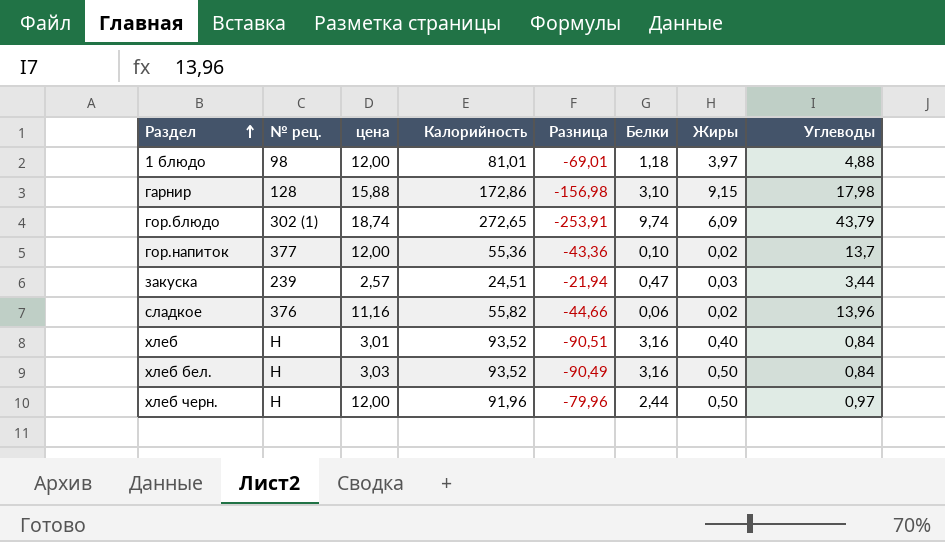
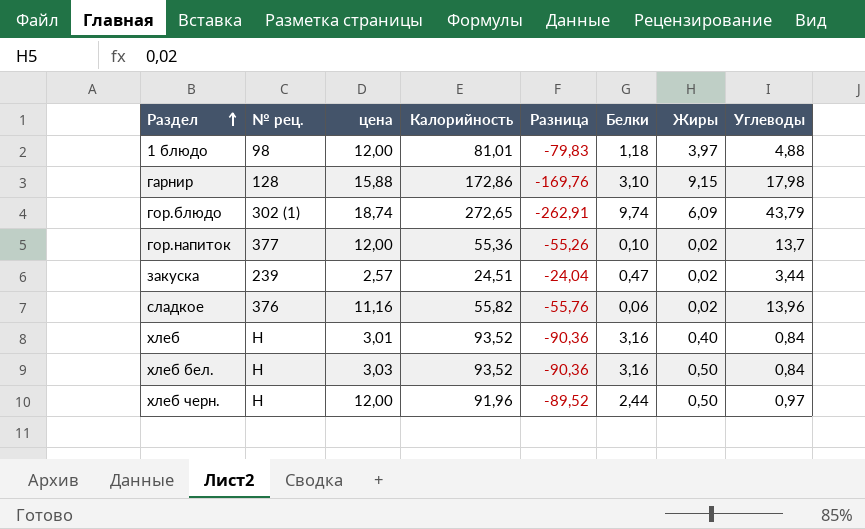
column Разница | formula: [цена] - [Калорийность] -> [Белки] - [Калорийность]
закуска | Жиры: 0,03 -> 0,02

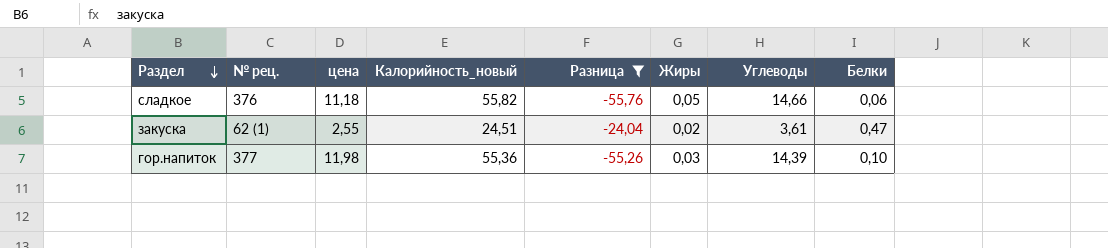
filter: none -> Разница >= -55,76
row order: Раздел ascending -> Раздел descending
column name: Калорийность -> Калорийность_новый
column Белки | position: 6 -> 8
сладкое | цена: 11,16 -> 11,18
сладкое | Жиры: 0,02 -> 0,05
сладкое | Углеводы: 13,96 -> 14,66
закуска | № рец.: 239 -> 62 (1)
закуска | цена: 2,57 -> 2,55
закуска | Углеводы: 3,44 -> 3,61
гор.напиток | цена: 12,00 -> 11,98
гор.напиток | Жиры: 0,02 -> 0,03
гор.напиток | Углеводы: 13,7 -> 14,39

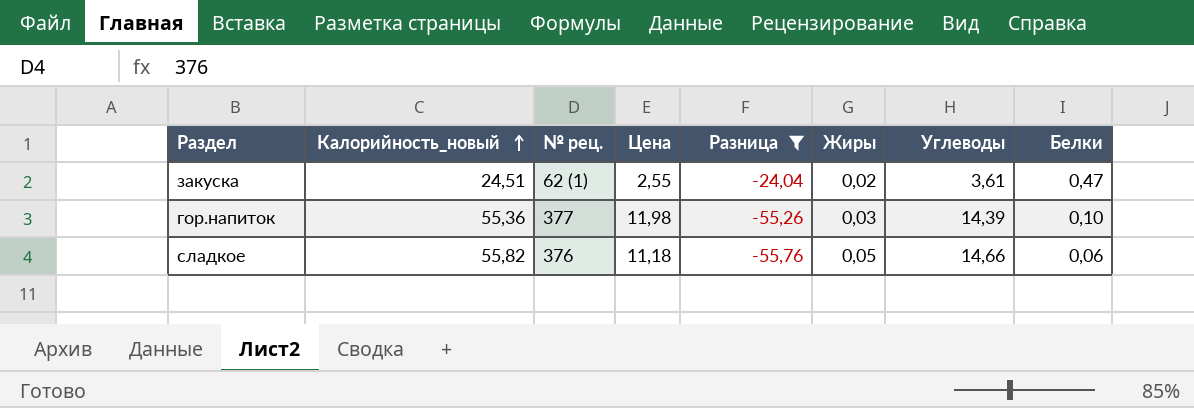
row order: Раздел descending -> Калорийность_новый ascending
column Калорийность_новый | position: 4 -> 2
column name: цена -> Цена

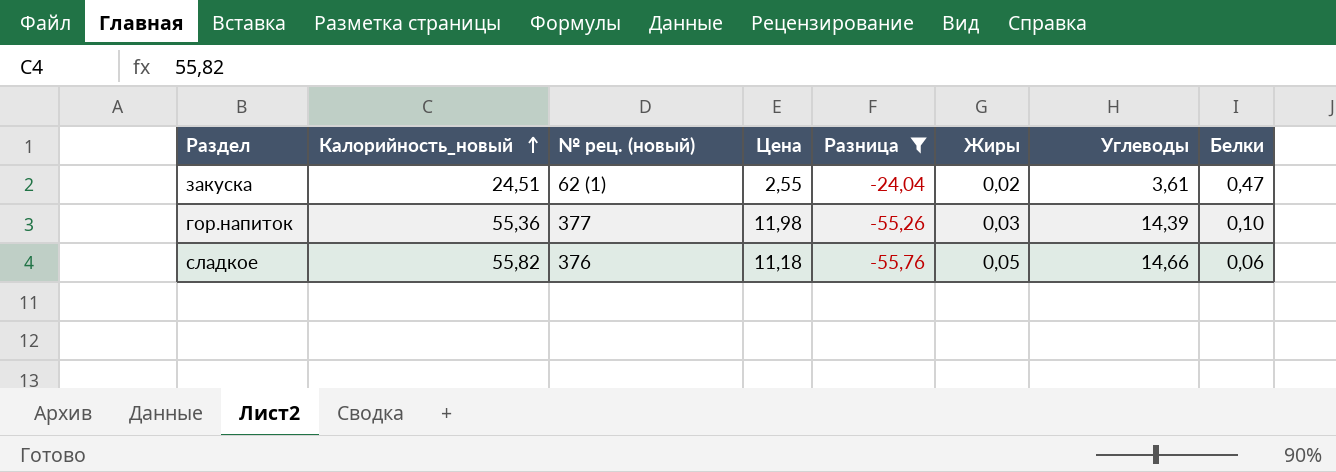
column name: № рец. -> № рец. (новый)

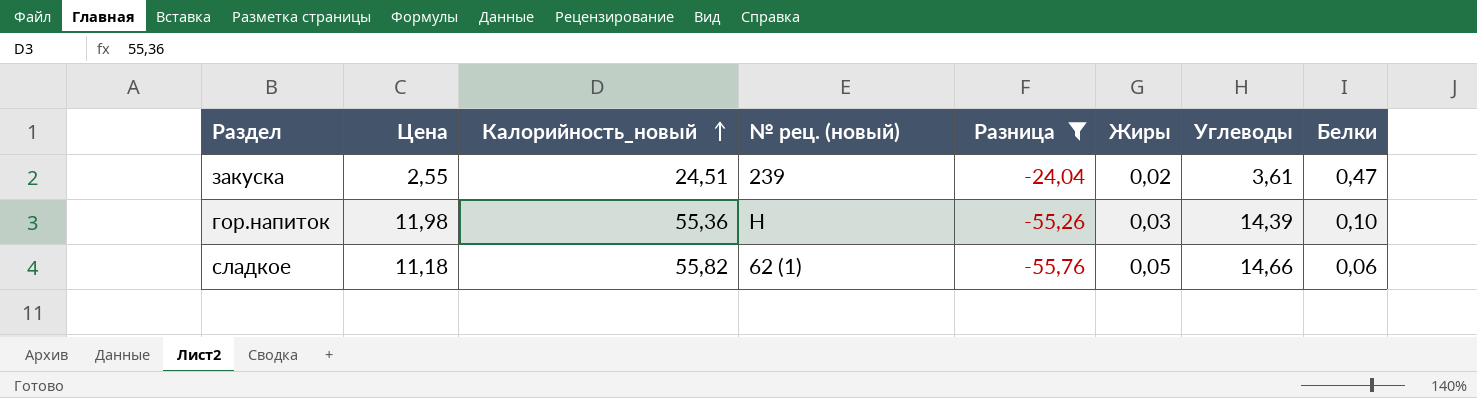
column Цена | position: 4 -> 2
закуска | № рец. (новый): 62 (1) -> 239
гор.напиток | № рец. (новый): 377 -> Н
сладкое | № рец. (новый): 376 -> 62 (1)

